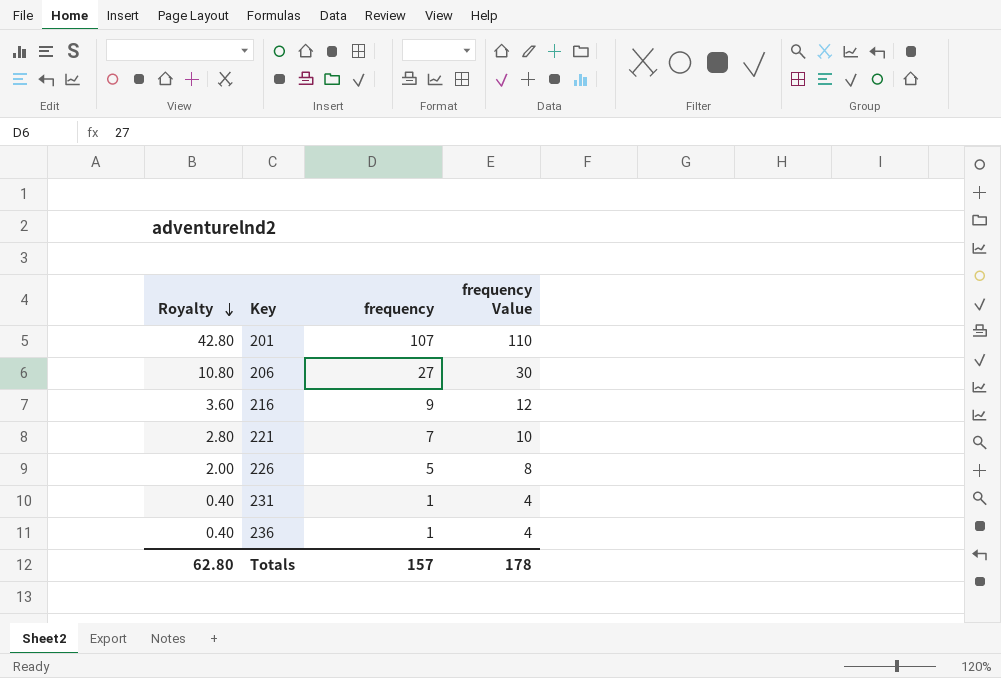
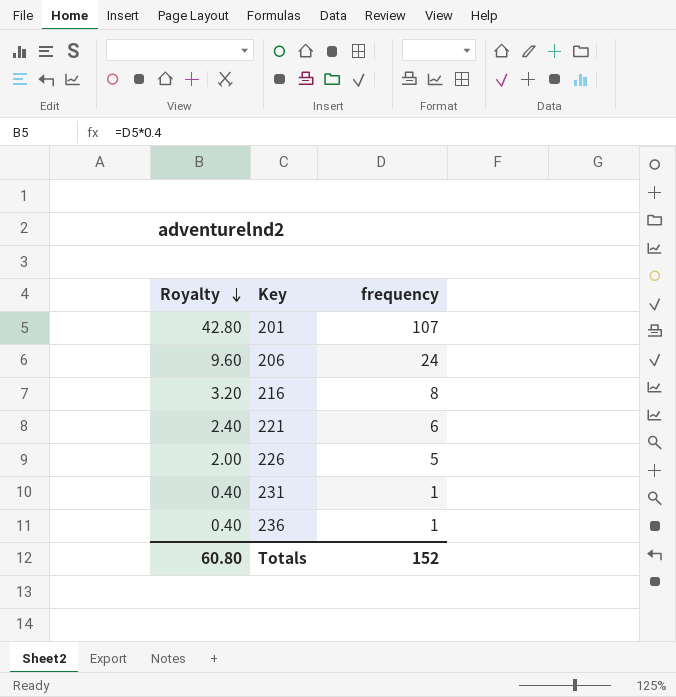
column frequency Value | formula: [frequency] + 3 -> none
206 | Royalty: 10.80 -> 9.60
206 | frequency: 27 -> 24
216 | Royalty: 3.60 -> 3.20
216 | frequency: 9 -> 8
221 | Royalty: 2.80 -> 2.40
221 | frequency: 7 -> 6
Totals | Royalty: 62.80 -> 60.80
Totals | frequency: 157 -> 152

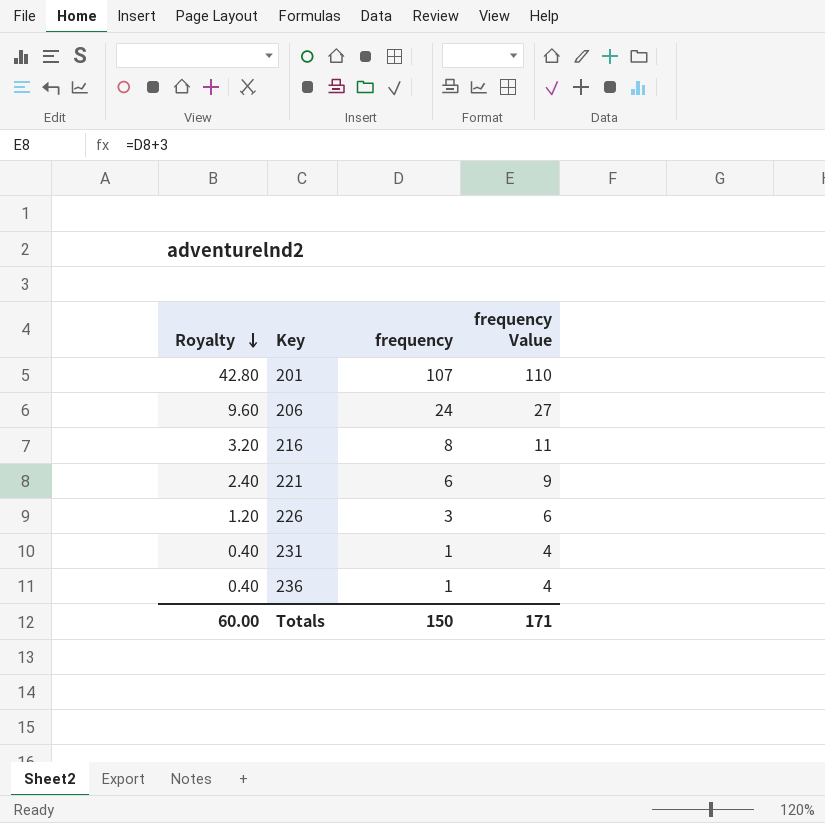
column frequency Value | formula: none -> [frequency] + 3
226 | Royalty: 2.00 -> 1.20
226 | frequency: 5 -> 3
Totals | Royalty: 60.80 -> 60.00
Totals | frequency: 152 -> 150

